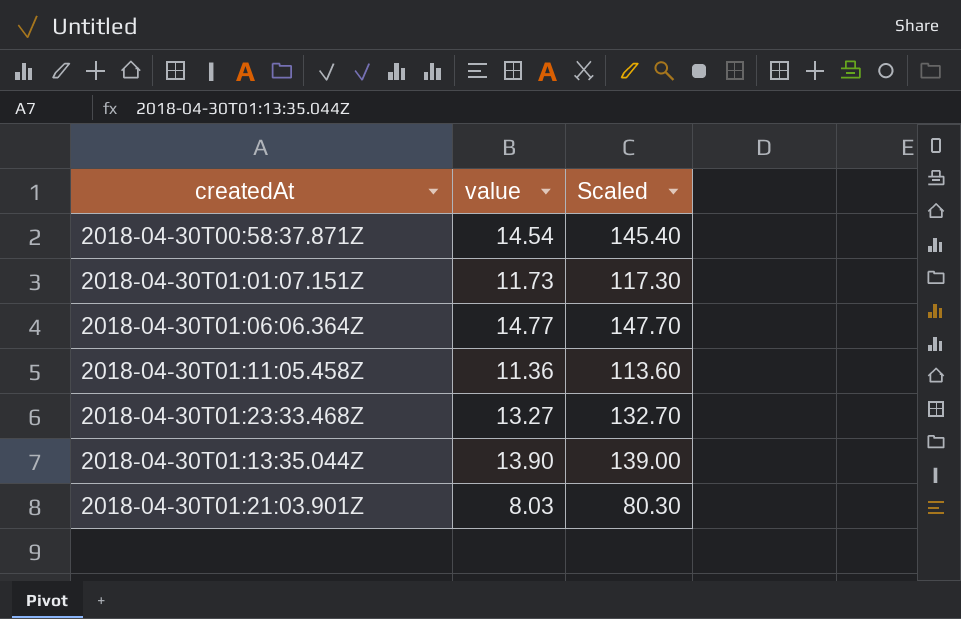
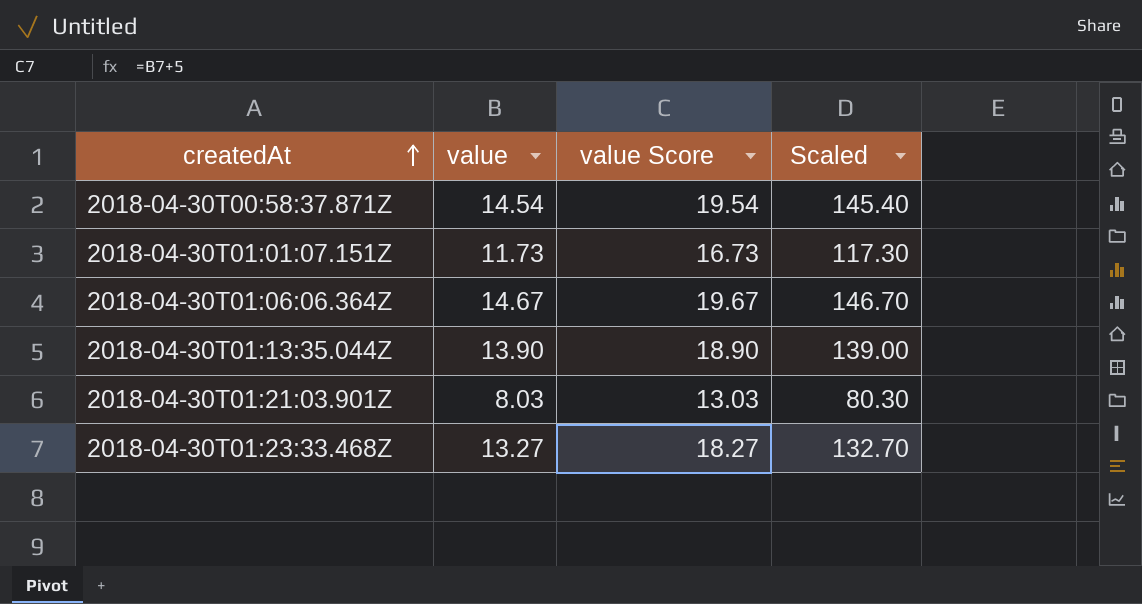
row order: none -> createdAt ascending
column value Score | formula: none -> [value] + 5
row 2018-04-30T01:11:05.458Z: 11.36 | 113.60 -> none
2018-04-30T01:06:06.364Z | value: 14.77 -> 14.67
2018-04-30T01:06:06.364Z | Scaled: 147.70 -> 146.70

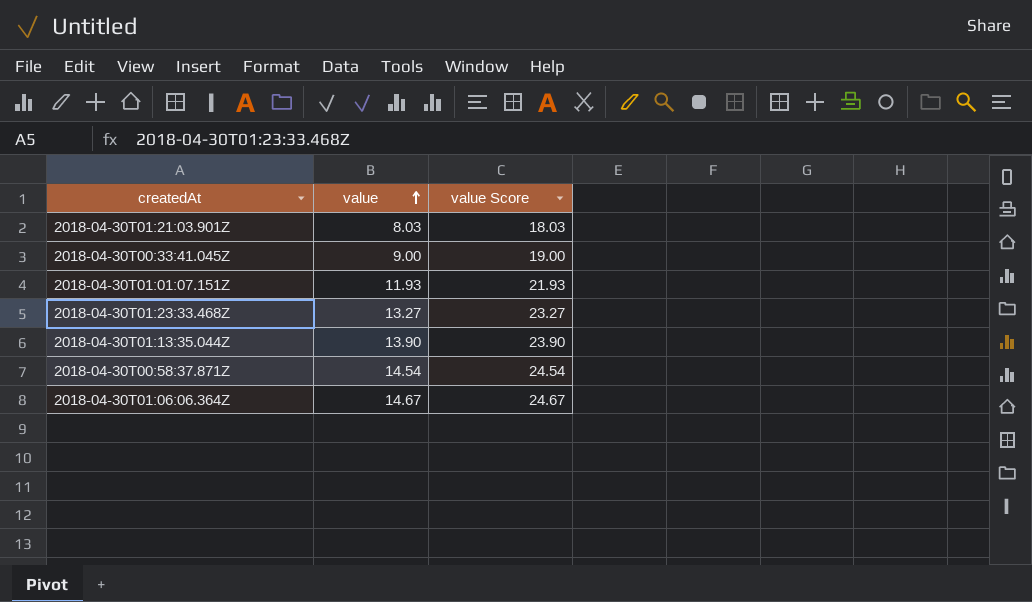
row order: createdAt ascending -> value ascending
column Scaled | formula: [value] * 10 -> none
column value Score | formula: [value] + 5 -> [value] + 10
row 2018-04-30T00:33:41.045Z: none -> 9.00 | 19.00
2018-04-30T01:01:07.151Z | value: 11.73 -> 11.93

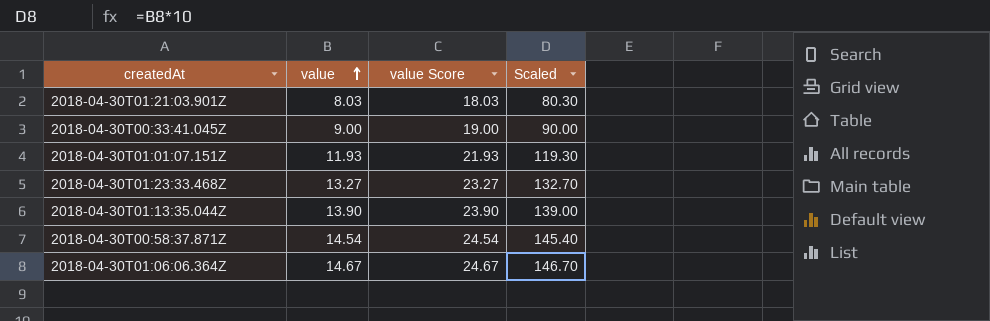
column Scaled | formula: none -> [value] * 10

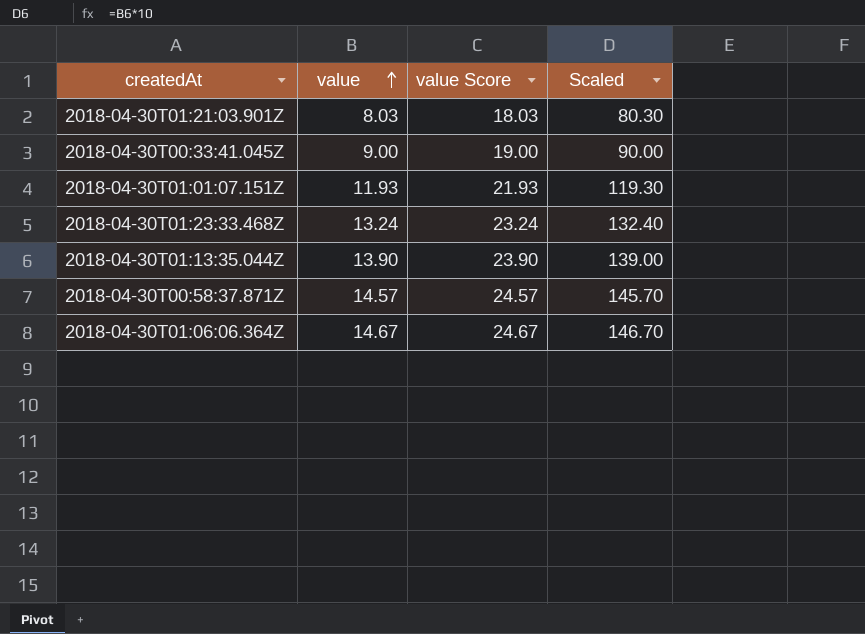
2018-04-30T01:23:33.468Z | value: 13.27 -> 13.24
2018-04-30T01:23:33.468Z | value Score: 23.27 -> 23.24
2018-04-30T01:23:33.468Z | Scaled: 132.70 -> 132.40
2018-04-30T00:58:37.871Z | value: 14.54 -> 14.57
2018-04-30T00:58:37.871Z | value Score: 24.54 -> 24.57
2018-04-30T00:58:37.871Z | Scaled: 145.40 -> 145.70

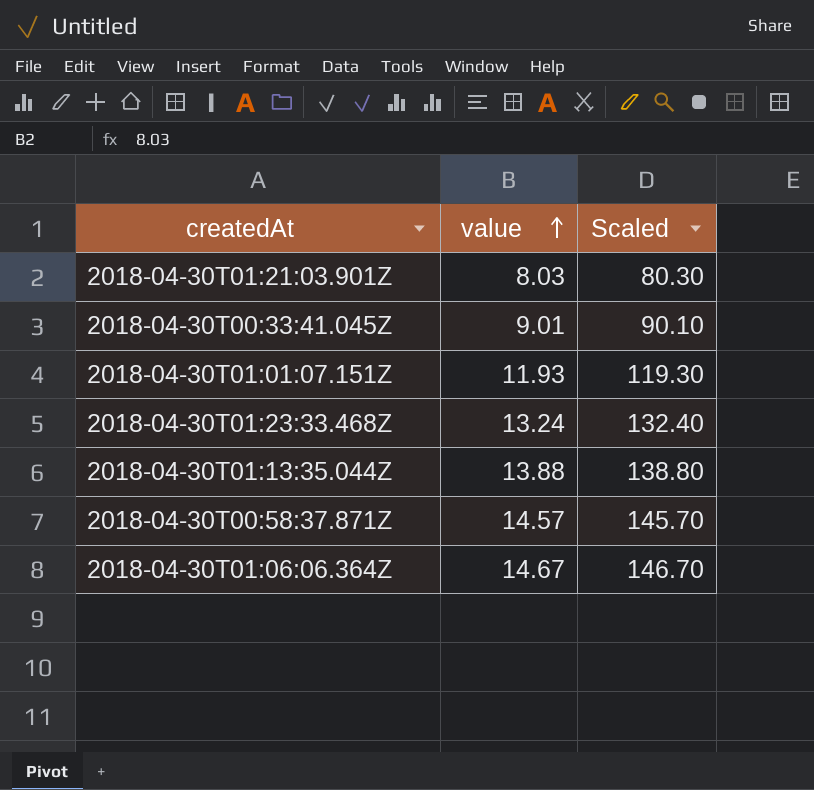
column value Score | formula: [value] + 10 -> none
2018-04-30T00:33:41.045Z | value: 9.00 -> 9.01
2018-04-30T00:33:41.045Z | Scaled: 90.00 -> 90.10
2018-04-30T01:13:35.044Z | value: 13.90 -> 13.88
2018-04-30T01:13:35.044Z | Scaled: 139.00 -> 138.80

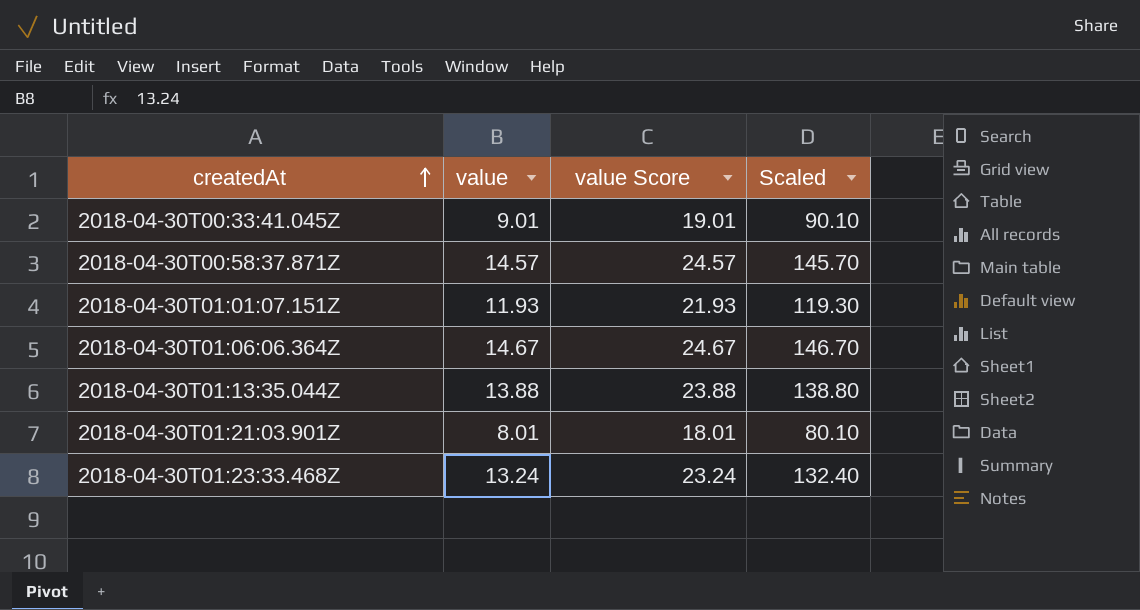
row order: value ascending -> createdAt ascending
column value Score | formula: none -> [value] + 10
2018-04-30T01:21:03.901Z | value: 8.03 -> 8.01
2018-04-30T01:21:03.901Z | Scaled: 80.30 -> 80.10

